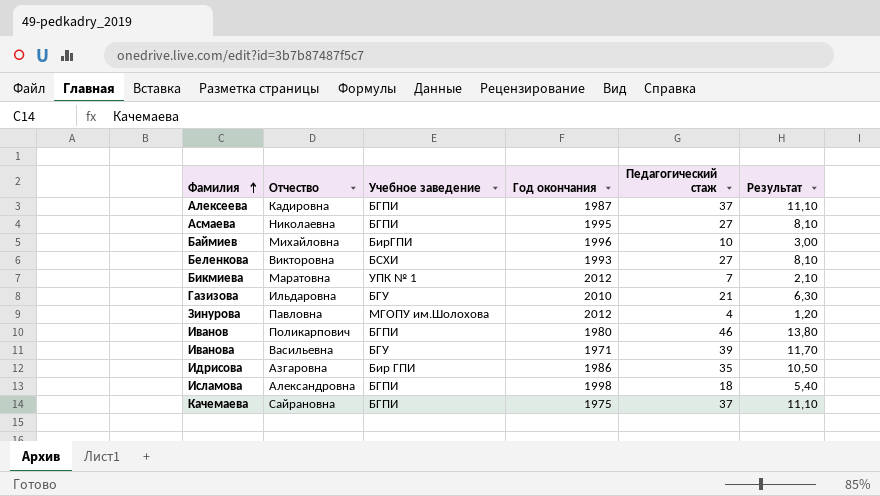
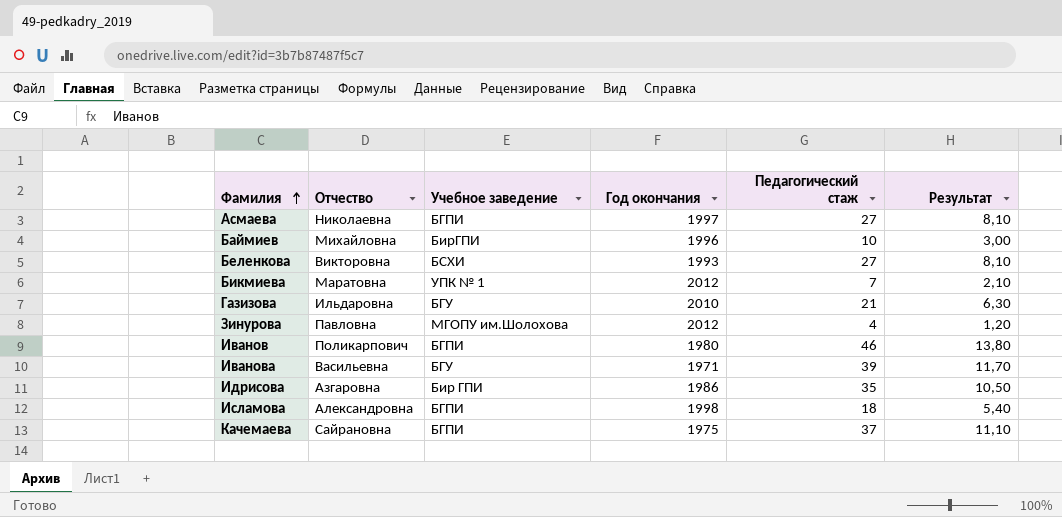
row Алексеева: Кадировна | БГПИ | 1987 | 37 | 11,10 -> none
Асмаева | Год окончания: 1995 -> 1997

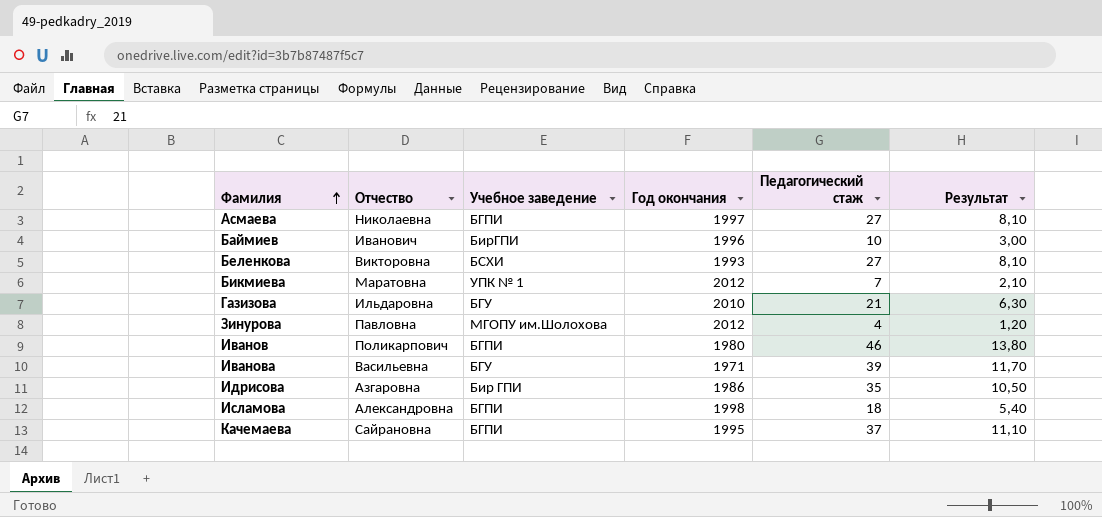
Баймиев | Отчество: Михайловна -> Иванович
Качемаева | Год окончания: 1975 -> 1995

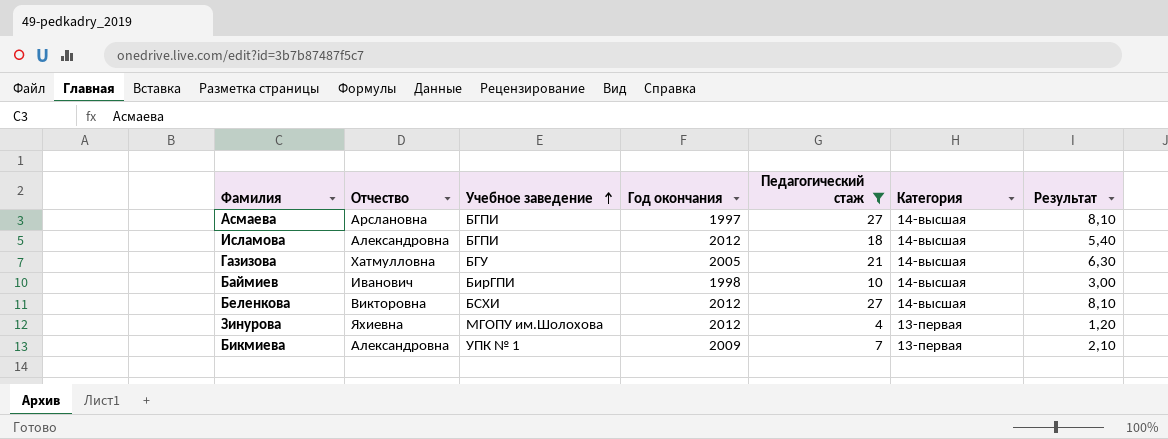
filter: none -> Педагогический стаж <= 27
row order: Фамилия ascending -> Учебное заведение ascending
column Категория | position: none -> 6
Асмаева | Отчество: Николаевна -> Арслановна
Исламова | Год окончания: 1998 -> 2012
Газизова | Отчество: Ильдаровна -> Хатмулловна
Газизова | Год окончания: 2010 -> 2005
Баймиев | Год окончания: 1996 -> 1998
Беленкова | Год окончания: 1993 -> 2012
Зинурова | Отчество: Павловна -> Яхиевна
Бикмиева | Отчество: Маратовна -> Александровна
Бикмиева | Год окончания: 2012 -> 2009

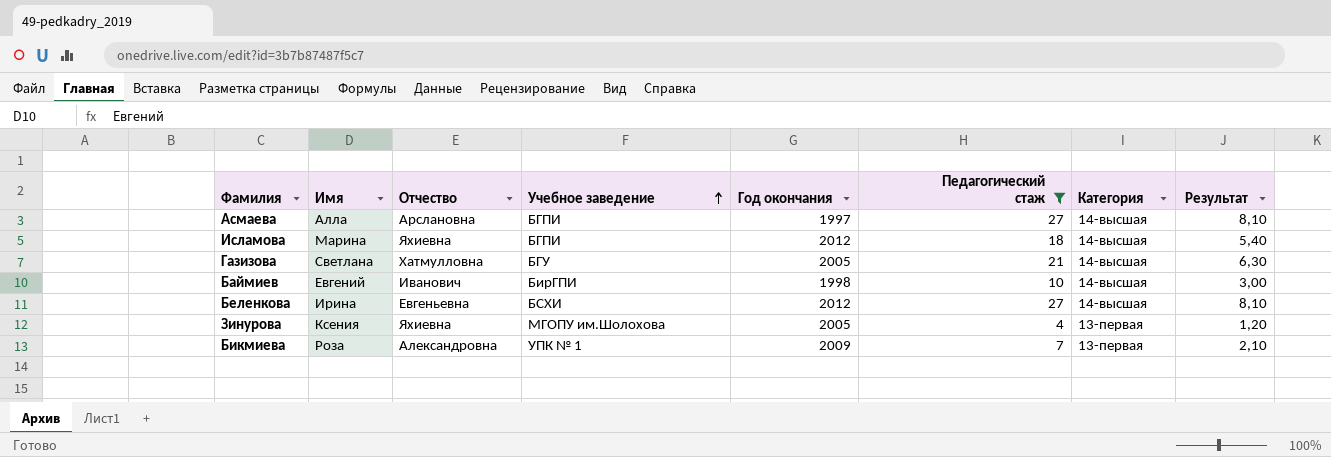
column Имя | position: none -> 2
Исламова | Отчество: Александровна -> Яхиевна
Беленкова | Отчество: Викторовна -> Евгеньевна
Зинурова | Год окончания: 2012 -> 2005

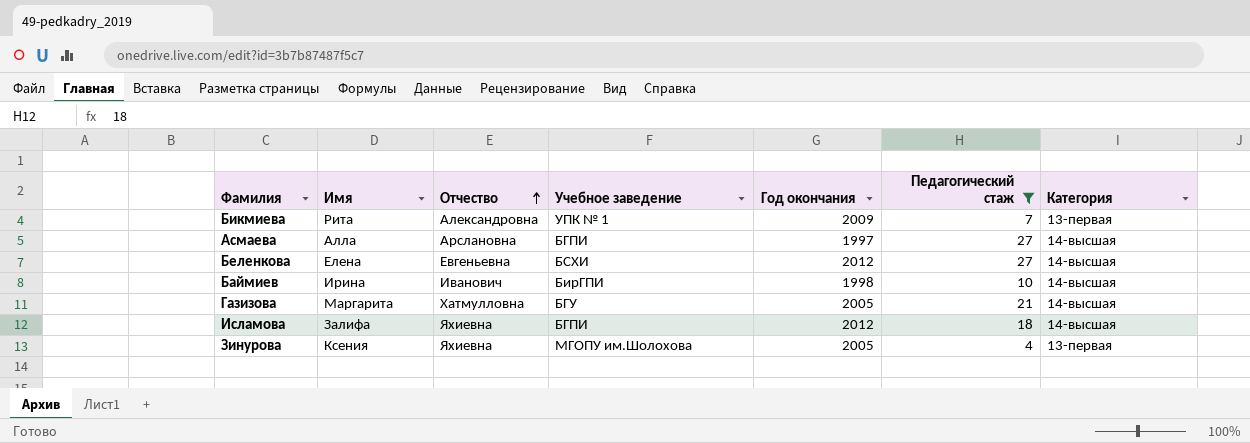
row order: Учебное заведение ascending -> Отчество ascending
column Результат | formula: [Педагогический стаж] * 0,3 -> none
Бикмиева | Имя: Роза -> Рита
Беленкова | Имя: Ирина -> Елена
Баймиев | Имя: Евгений -> Ирина
Газизова | Имя: Светлана -> Маргарита
Исламова | Имя: Марина -> Залифа

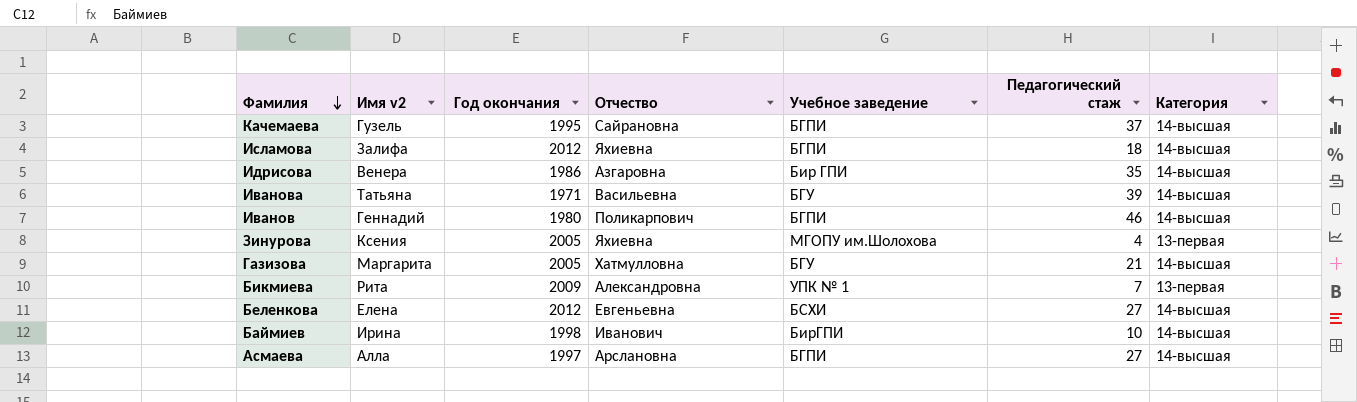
filter: Педагогический стаж <= 27 -> none
row order: Отчество ascending -> Фамилия descending
column name: Имя -> Имя v2
column Год окончания | position: 5 -> 3

